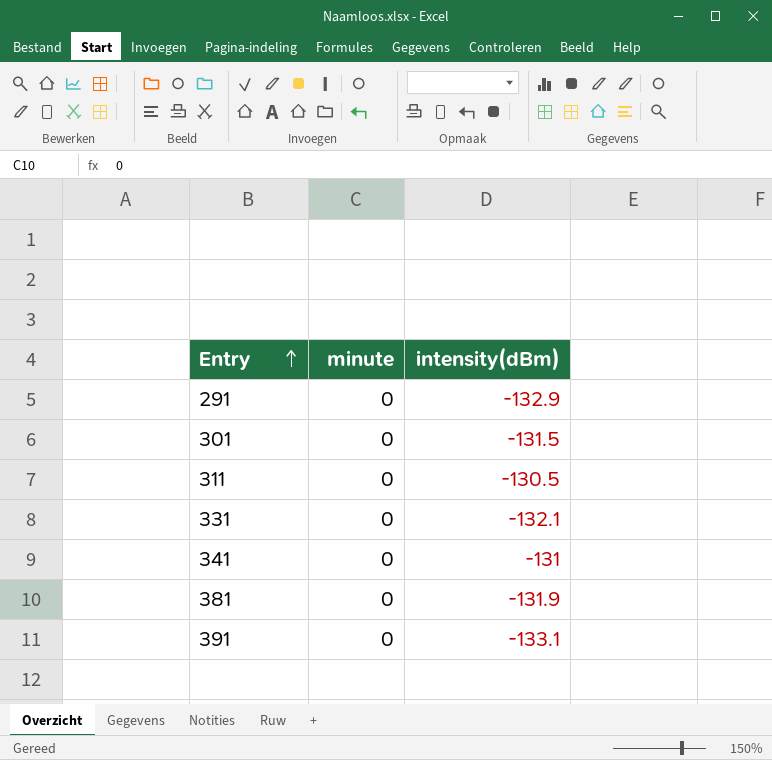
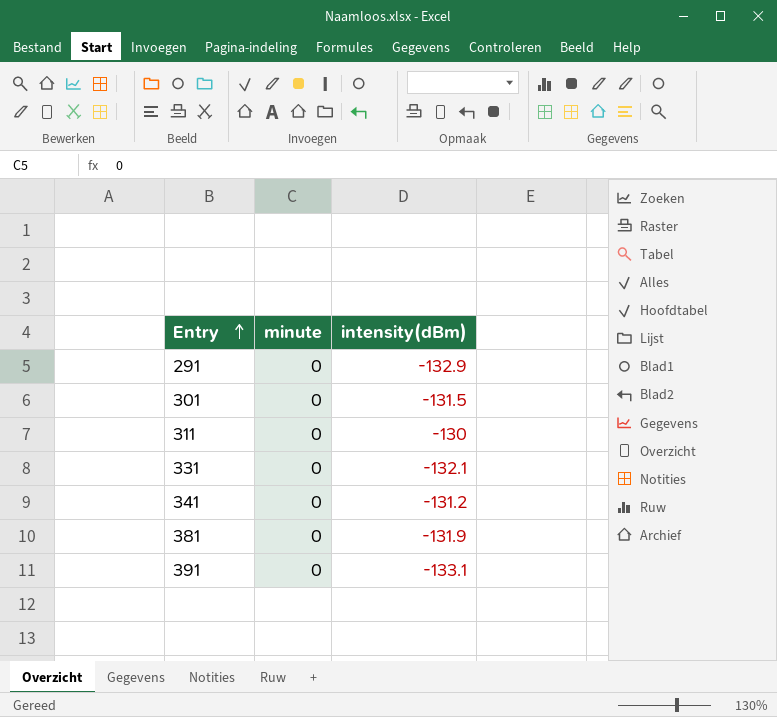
311 | intensity(dBm): -130.5 -> -130
341 | intensity(dBm): -131 -> -131.2

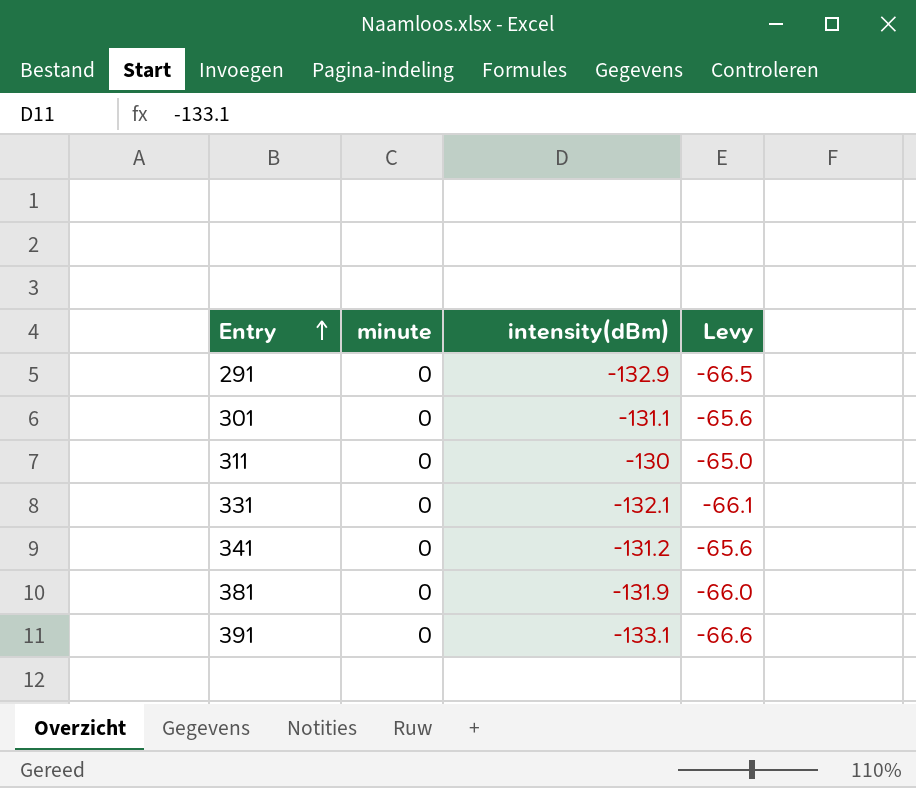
column Levy | formula: none -> [intensity(dBm)] * 0.5
301 | intensity(dBm): -131.5 -> -131.1

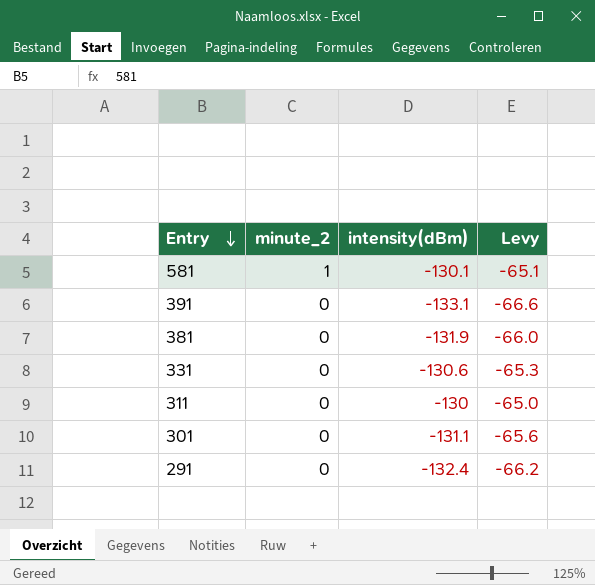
row order: Entry ascending -> Entry descending
column name: minute -> minute_2
row 341: 0 | -131.2 | -65.6 -> none
row 581: none -> 1 | -130.1 | -65.1
331 | intensity(dBm): -132.1 -> -130.6
331 | Levy: -66.1 -> -65.3
291 | intensity(dBm): -132.9 -> -132.4
291 | Levy: -66.5 -> -66.2

